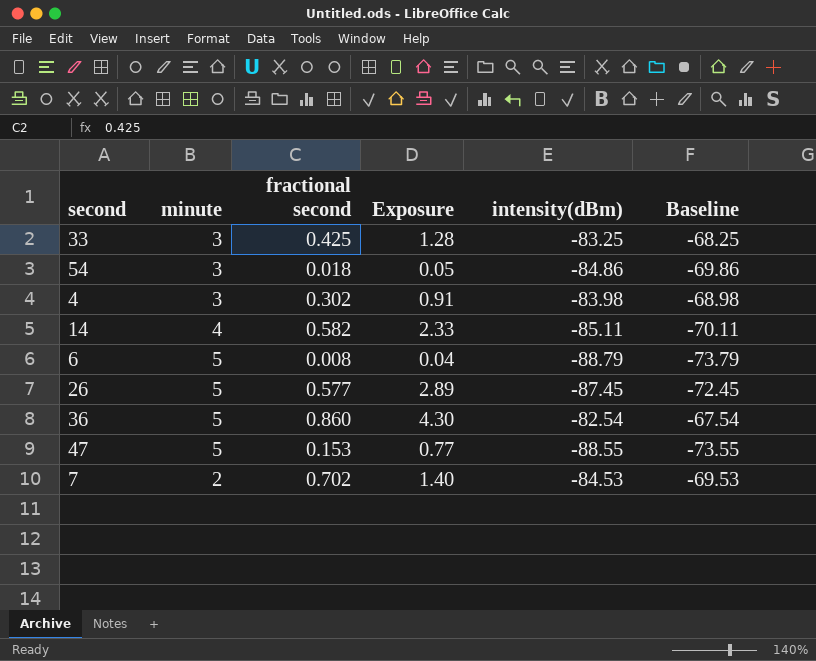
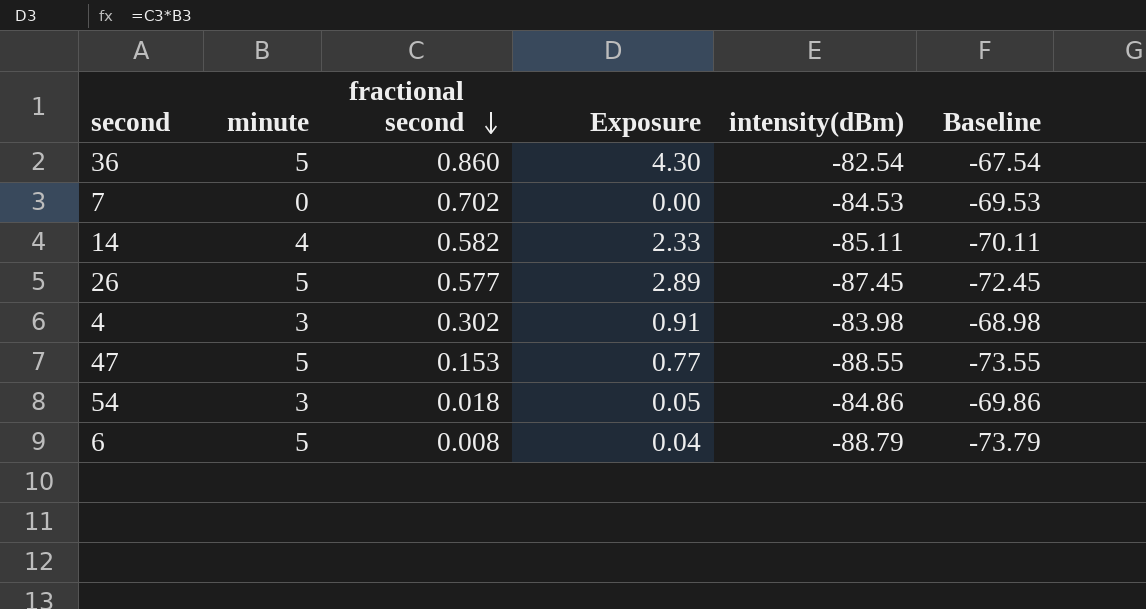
row order: none -> fractional second descending
row 33: 3 | 0.425 | 1.28 | -83.25 | -68.25 -> none
7 | minute: 2 -> 0
7 | Exposure: 1.40 -> 0.00

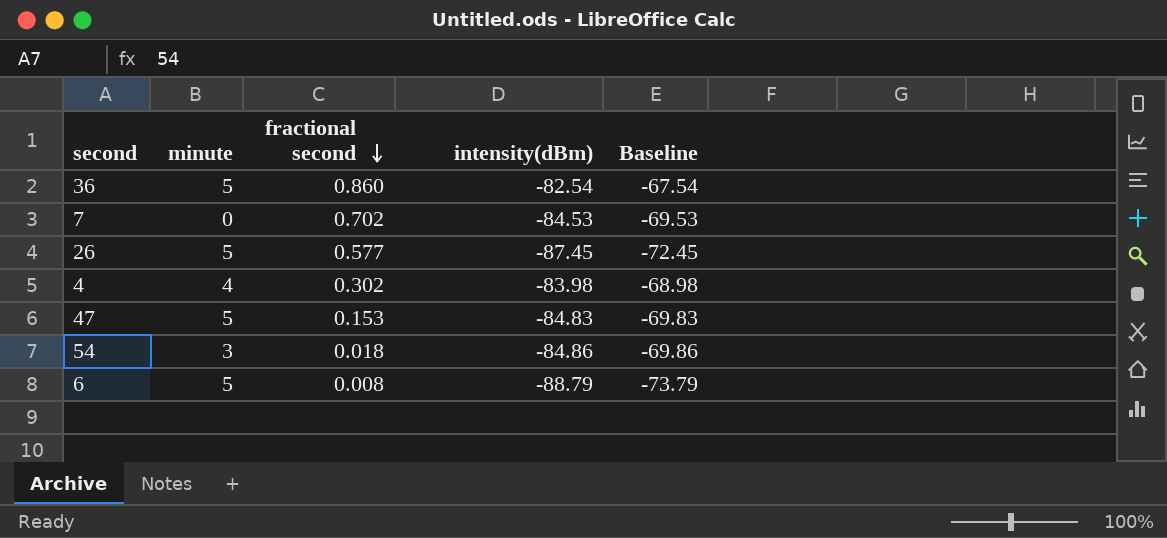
column Exposure | formula: [minute] * [fractional second] -> none
row 14: 4 | 0.582 | 2.33 | -85.11 | -70.11 -> none
4 | minute: 3 -> 4
47 | intensity(dBm): -88.55 -> -84.83
47 | Baseline: -73.55 -> -69.83

